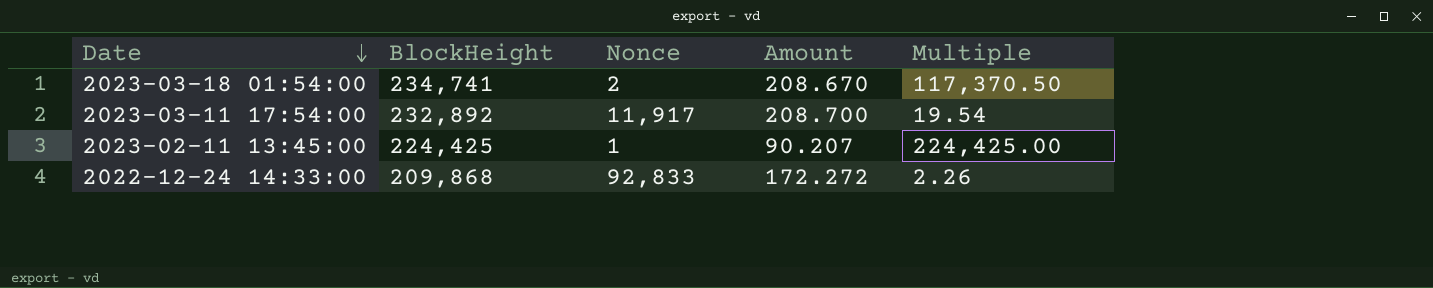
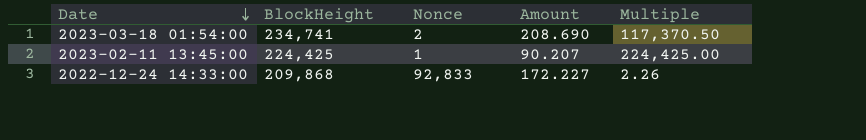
row 2023-03-11 17:54:00: 232,892 | 11,917 | 208.700 | 19.54 -> none
2023-03-18 01:54:00 | Amount: 208.670 -> 208.690
2022-12-24 14:33:00 | Amount: 172.272 -> 172.227

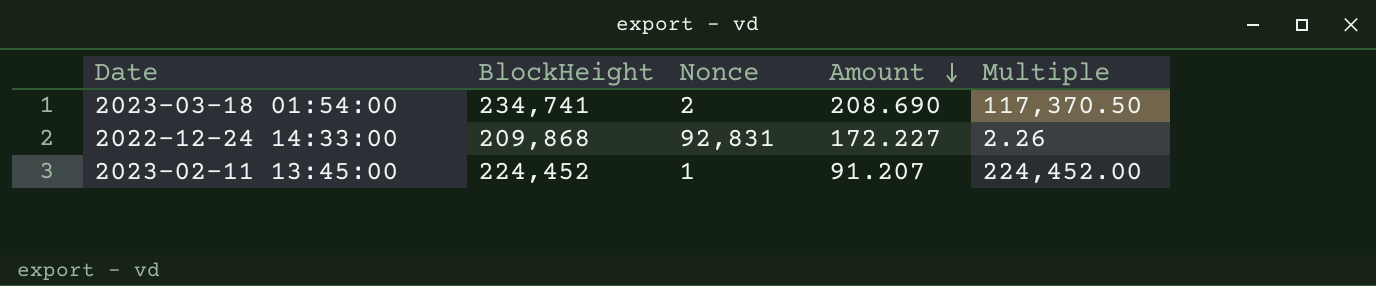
row order: Date descending -> Amount descending
2022-12-24 14:33:00 | Nonce: 92,833 -> 92,831
2023-02-11 13:45:00 | BlockHeight: 224,425 -> 224,452
2023-02-11 13:45:00 | Amount: 90.207 -> 91.207
2023-02-11 13:45:00 | Multiple: 224,425.00 -> 224,452.00

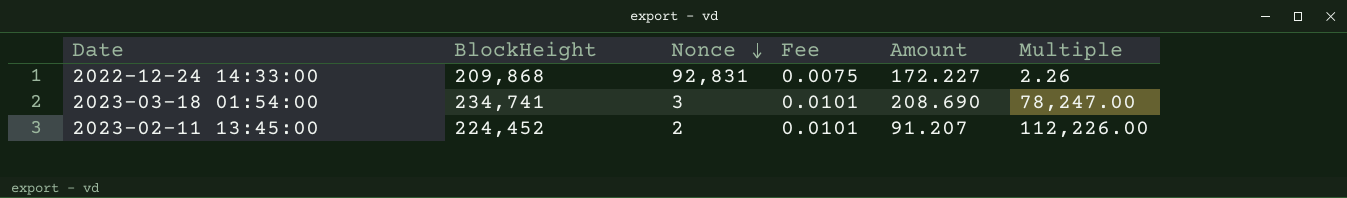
row order: Amount descending -> Nonce descending
column Fee | position: none -> 4
2023-03-18 01:54:00 | Nonce: 2 -> 3
2023-03-18 01:54:00 | Multiple: 117,370.50 -> 78,247.00
2023-02-11 13:45:00 | Nonce: 1 -> 2
2023-02-11 13:45:00 | Multiple: 224,452.00 -> 112,226.00

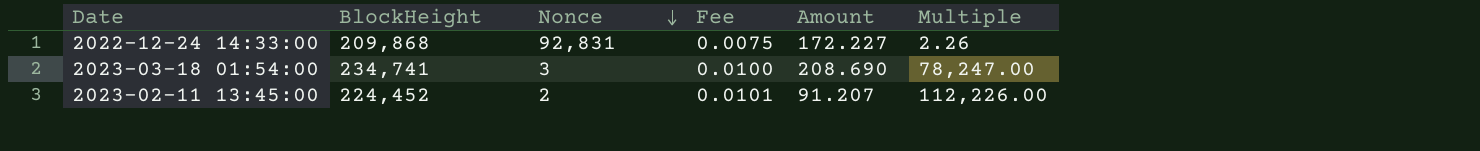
2023-03-18 01:54:00 | Fee: 0.0101 -> 0.0100

